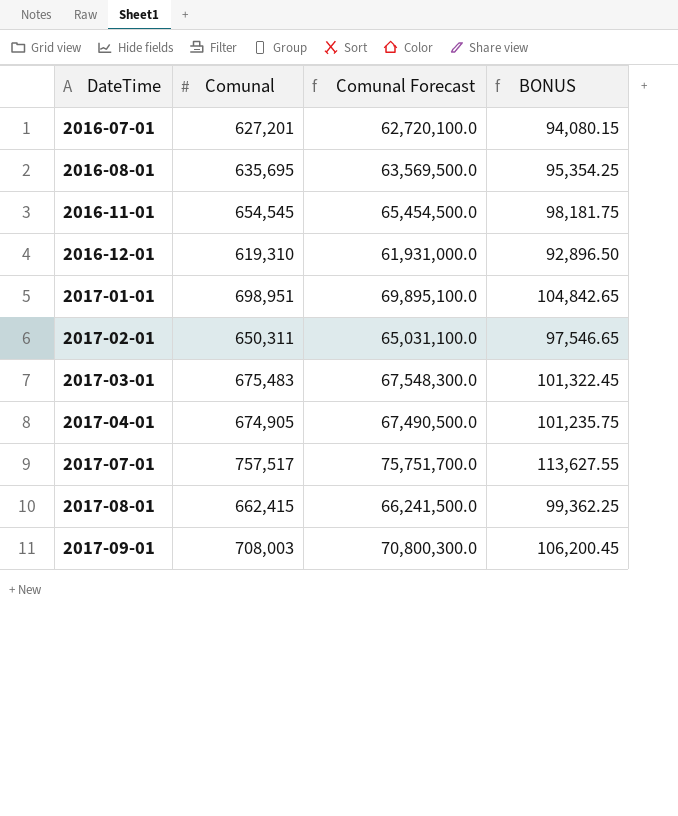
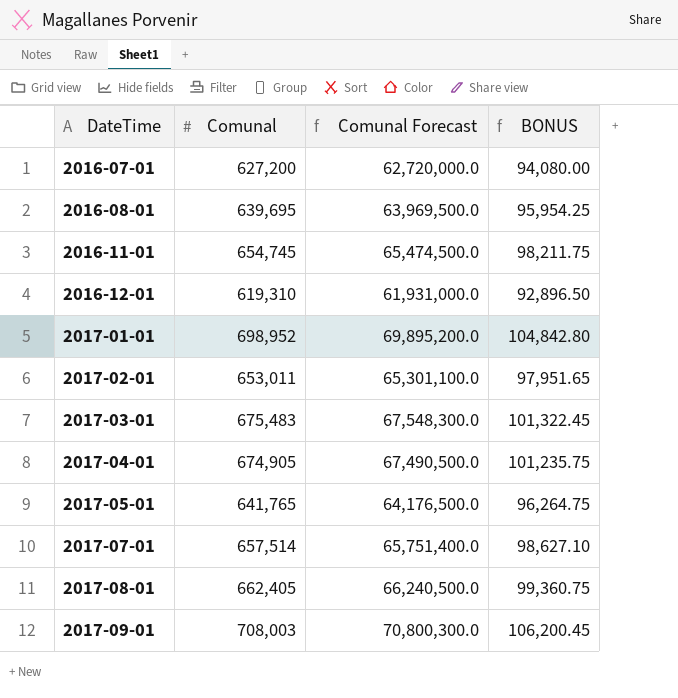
2016-07-01 | Comunal: 627,201 -> 627,200
2016-07-01 | Comunal Forecast: 62,720,100.0 -> 62,720,000.0
2016-07-01 | BONUS: 94,080.15 -> 94,080.00
2016-08-01 | Comunal: 635,695 -> 639,695
2016-08-01 | Comunal Forecast: 63,569,500.0 -> 63,969,500.0
2016-08-01 | BONUS: 95,354.25 -> 95,954.25
2016-11-01 | Comunal: 654,545 -> 654,745
2016-11-01 | Comunal Forecast: 65,454,500.0 -> 65,474,500.0
2016-11-01 | BONUS: 98,181.75 -> 98,211.75
2017-01-01 | Comunal: 698,951 -> 698,952
2017-01-01 | Comunal Forecast: 69,895,100.0 -> 69,895,200.0
2017-01-01 | BONUS: 104,842.65 -> 104,842.80
2017-02-01 | Comunal: 650,311 -> 653,011
2017-02-01 | Comunal Forecast: 65,031,100.0 -> 65,301,100.0
2017-02-01 | BONUS: 97,546.65 -> 97,951.65
row 2017-05-01: none -> 641,765 | 64,176,500.0 | 96,264.75
2017-07-01 | Comunal: 757,517 -> 657,514
2017-07-01 | Comunal Forecast: 75,751,700.0 -> 65,751,400.0
2017-07-01 | BONUS: 113,627.55 -> 98,627.10
2017-08-01 | Comunal: 662,415 -> 662,405
2017-08-01 | Comunal Forecast: 66,241,500.0 -> 66,240,500.0
2017-08-01 | BONUS: 99,362.25 -> 99,360.75

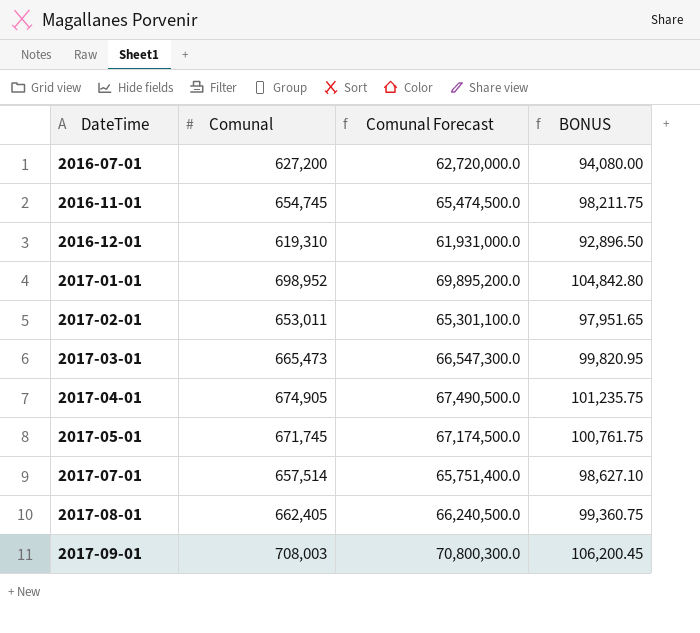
row 2016-08-01: 639,695 | 63,969,500.0 | 95,954.25 -> none
2017-03-01 | Comunal: 675,483 -> 665,473
2017-03-01 | Comunal Forecast: 67,548,300.0 -> 66,547,300.0
2017-03-01 | BONUS: 101,322.45 -> 99,820.95
2017-05-01 | Comunal: 641,765 -> 671,745
2017-05-01 | Comunal Forecast: 64,176,500.0 -> 67,174,500.0
2017-05-01 | BONUS: 96,264.75 -> 100,761.75

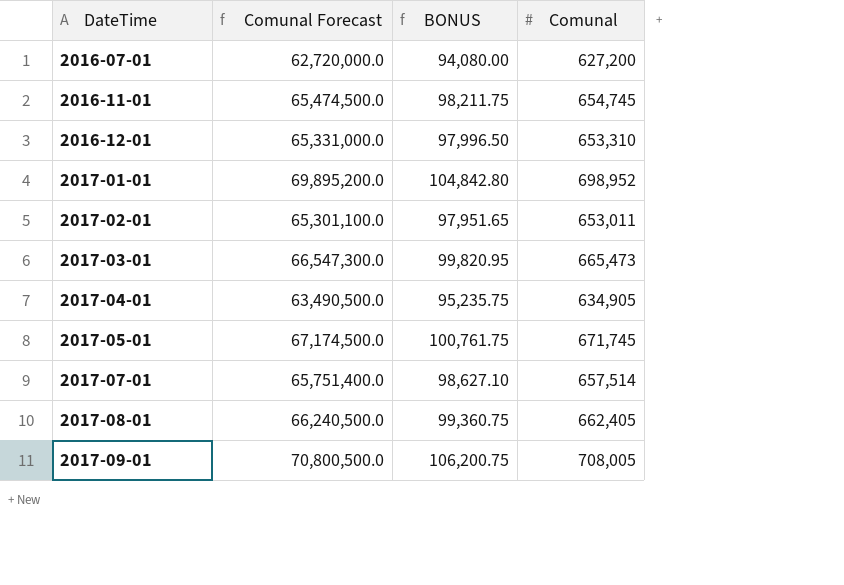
column Comunal | position: 2 -> 4
2016-12-01 | Comunal Forecast: 61,931,000.0 -> 65,331,000.0
2016-12-01 | BONUS: 92,896.50 -> 97,996.50
2016-12-01 | Comunal: 619,310 -> 653,310
2017-04-01 | Comunal Forecast: 67,490,500.0 -> 63,490,500.0
2017-04-01 | BONUS: 101,235.75 -> 95,235.75
2017-04-01 | Comunal: 674,905 -> 634,905
2017-09-01 | Comunal Forecast: 70,800,300.0 -> 70,800,500.0
2017-09-01 | BONUS: 106,200.45 -> 106,200.75
2017-09-01 | Comunal: 708,003 -> 708,005

